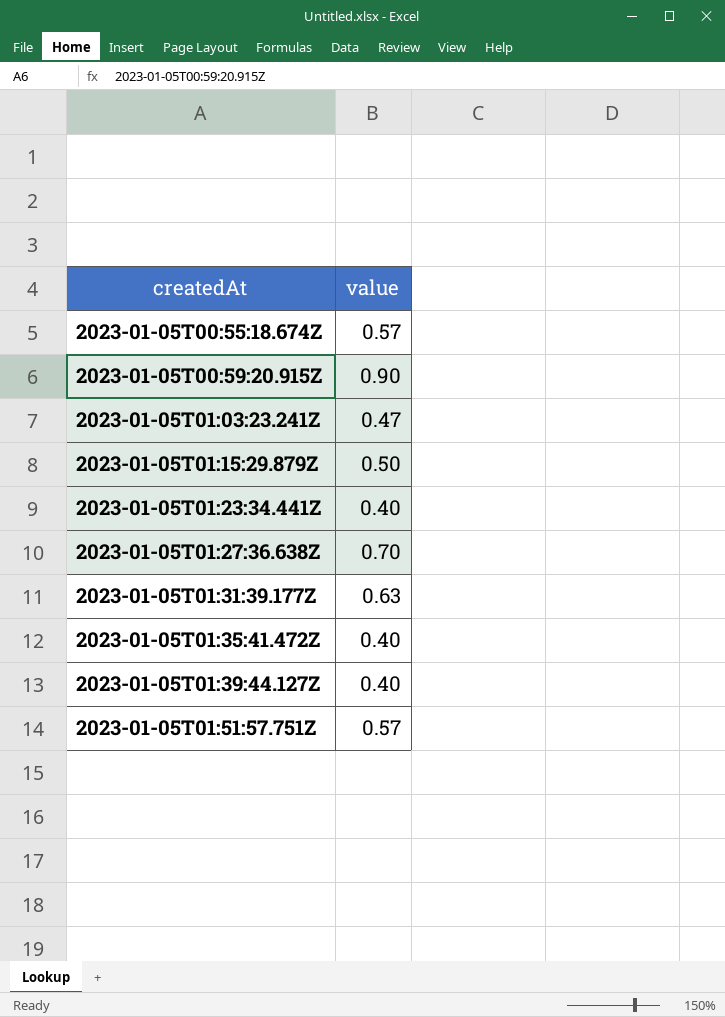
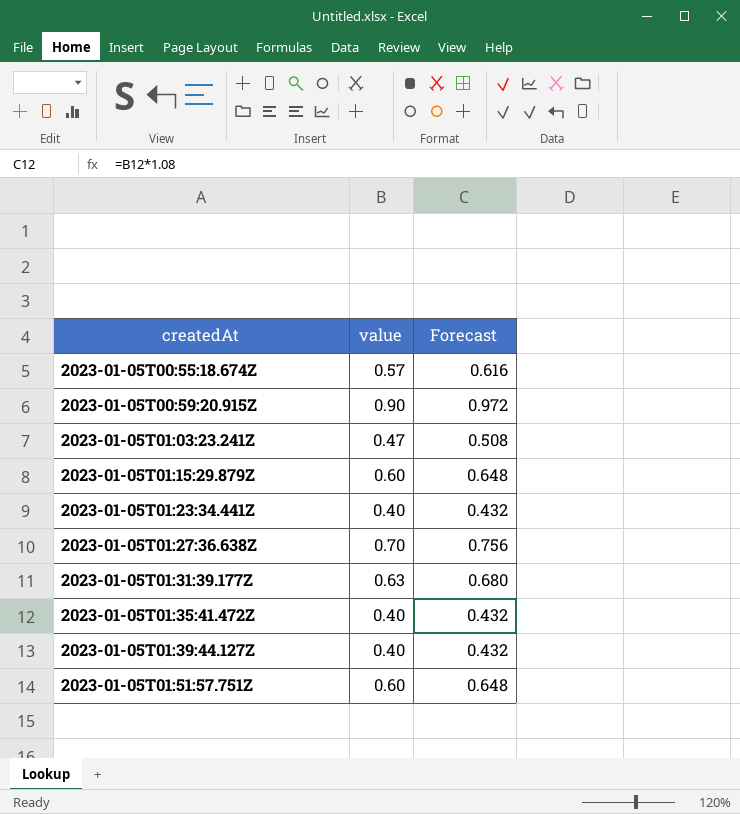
column Forecast | formula: none -> [value] * 1.08
2023-01-05T01:15:29.879Z | value: 0.50 -> 0.60
2023-01-05T01:51:57.751Z | value: 0.57 -> 0.60

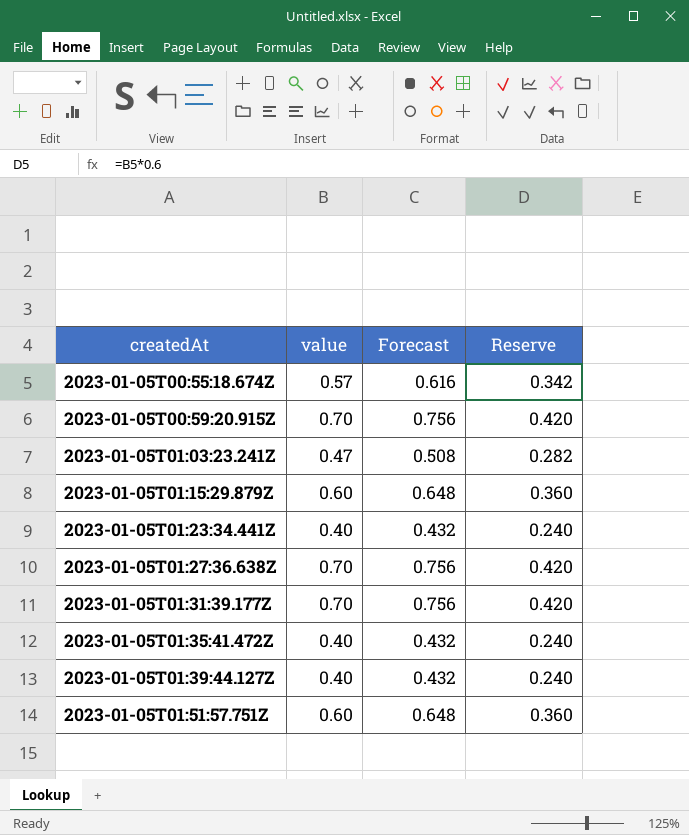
column Reserve | formula: none -> [value] * 0.6
2023-01-05T00:59:20.915Z | value: 0.90 -> 0.70
2023-01-05T00:59:20.915Z | Forecast: 0.972 -> 0.756
2023-01-05T01:31:39.177Z | value: 0.63 -> 0.70
2023-01-05T01:31:39.177Z | Forecast: 0.680 -> 0.756

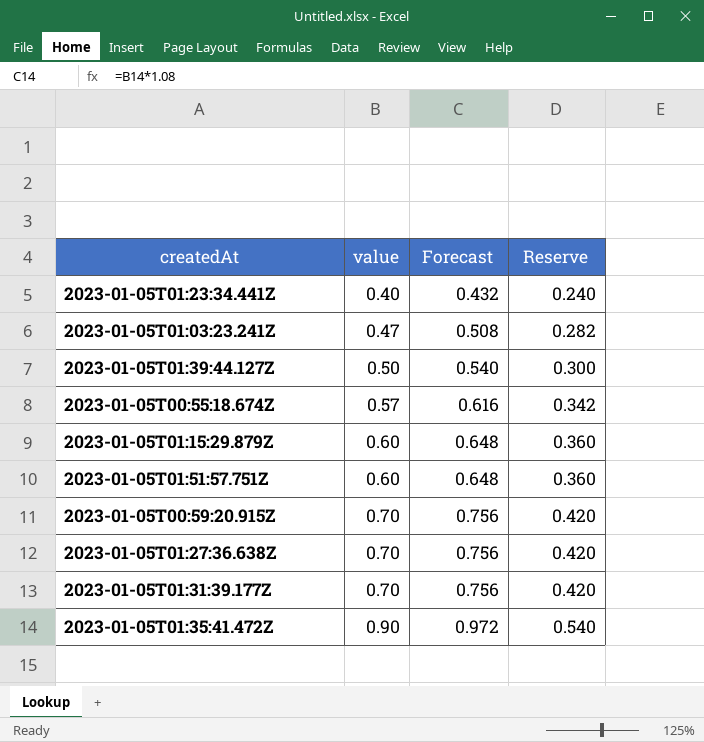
row order: createdAt ascending -> value ascending
2023-01-05T01:39:44.127Z | value: 0.40 -> 0.50
2023-01-05T01:39:44.127Z | Forecast: 0.432 -> 0.540
2023-01-05T01:39:44.127Z | Reserve: 0.240 -> 0.300
2023-01-05T01:35:41.472Z | value: 0.40 -> 0.90
2023-01-05T01:35:41.472Z | Forecast: 0.432 -> 0.972
2023-01-05T01:35:41.472Z | Reserve: 0.240 -> 0.540

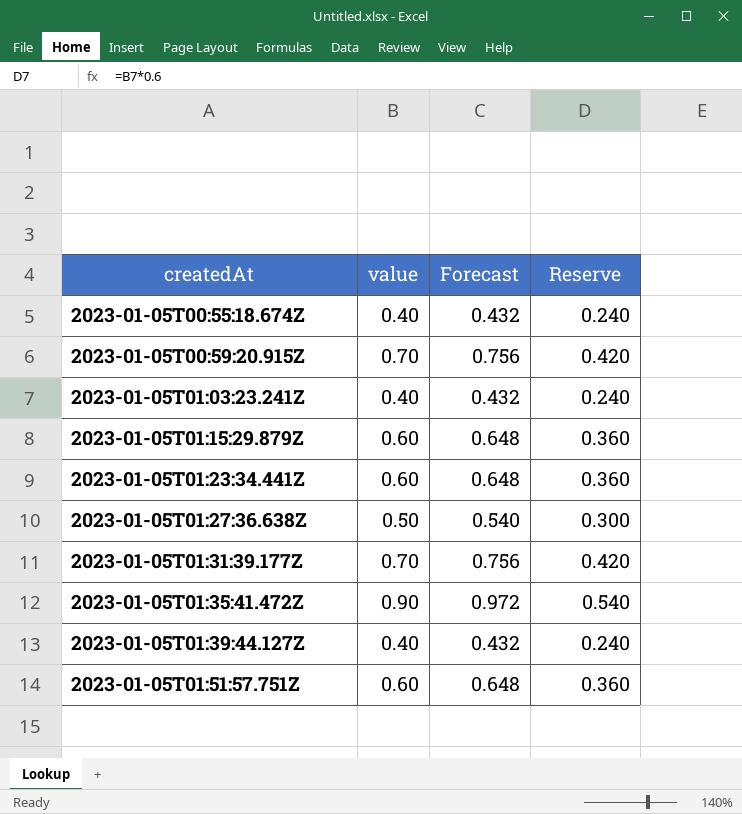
row order: value ascending -> createdAt ascending
2023-01-05T00:55:18.674Z | value: 0.57 -> 0.40
2023-01-05T00:55:18.674Z | Forecast: 0.616 -> 0.432
2023-01-05T00:55:18.674Z | Reserve: 0.342 -> 0.240
2023-01-05T01:03:23.241Z | value: 0.47 -> 0.40
2023-01-05T01:03:23.241Z | Forecast: 0.508 -> 0.432
2023-01-05T01:03:23.241Z | Reserve: 0.282 -> 0.240
2023-01-05T01:23:34.441Z | value: 0.40 -> 0.60
2023-01-05T01:23:34.441Z | Forecast: 0.432 -> 0.648
2023-01-05T01:23:34.441Z | Reserve: 0.240 -> 0.360
2023-01-05T01:27:36.638Z | value: 0.70 -> 0.50
2023-01-05T01:27:36.638Z | Forecast: 0.756 -> 0.540
2023-01-05T01:27:36.638Z | Reserve: 0.420 -> 0.300
2023-01-05T01:39:44.127Z | value: 0.50 -> 0.40
2023-01-05T01:39:44.127Z | Forecast: 0.540 -> 0.432
2023-01-05T01:39:44.127Z | Reserve: 0.300 -> 0.240

